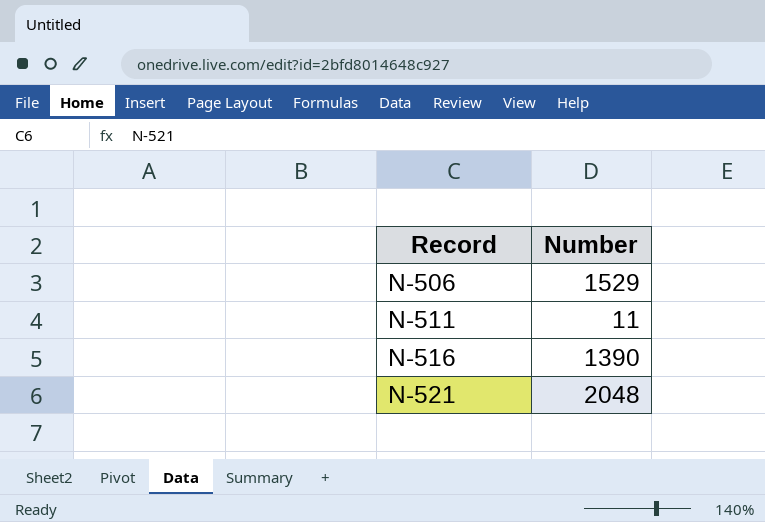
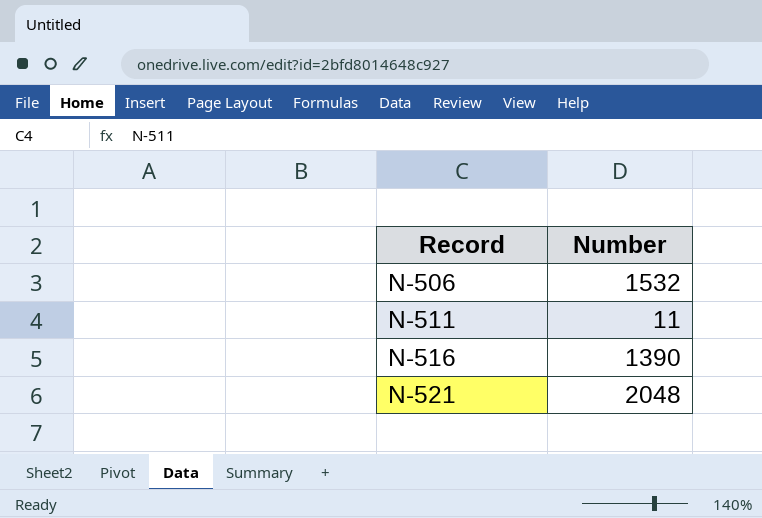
N-506 | Number: 1529 -> 1532

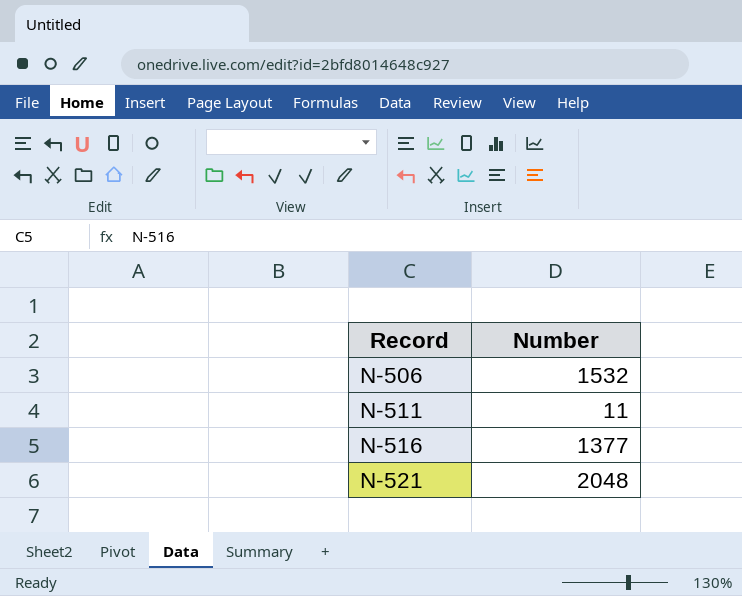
N-516 | Number: 1390 -> 1377

